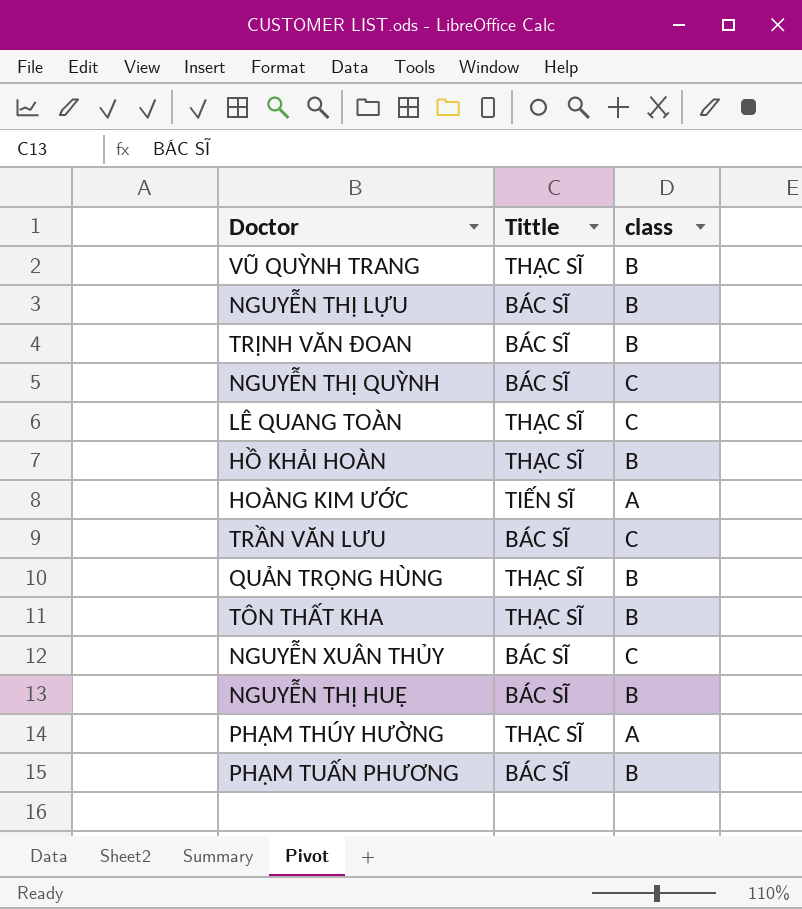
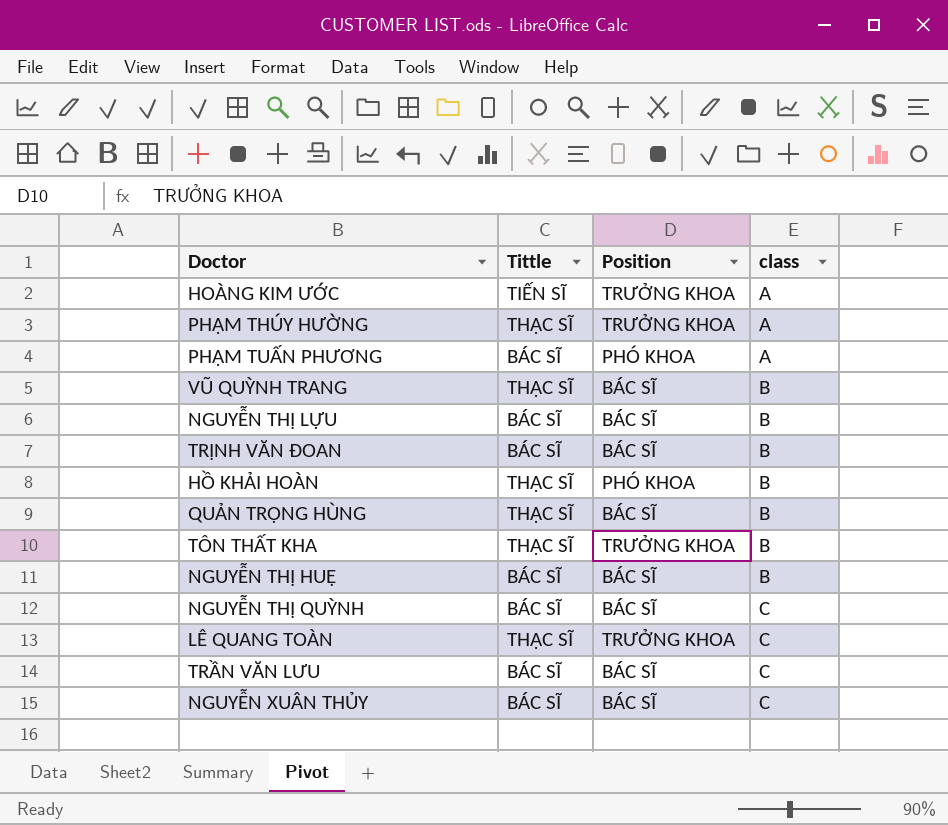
row order: none -> class ascending
column Position | position: none -> 3
PHẠM TUẤN PHƯƠNG | class: B -> A

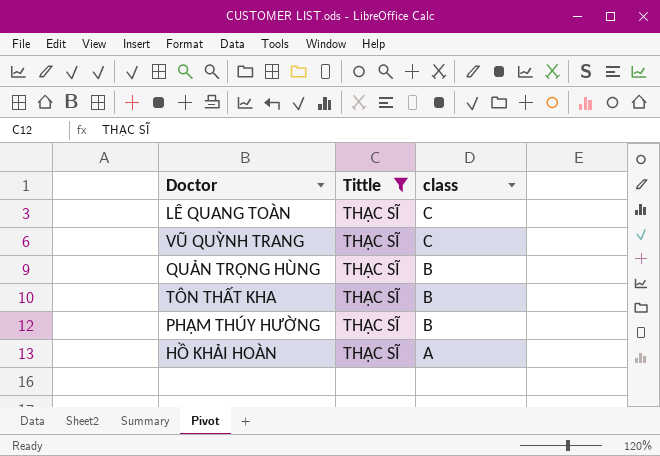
filter: none -> Tittle = THẠC SĨ
row order: class ascending -> class descending
column Position | position: 3 -> none
VŨ QUỲNH TRANG | class: B -> C
PHẠM THÚY HƯỜNG | class: A -> B
HỒ KHẢI HOÀN | class: B -> A

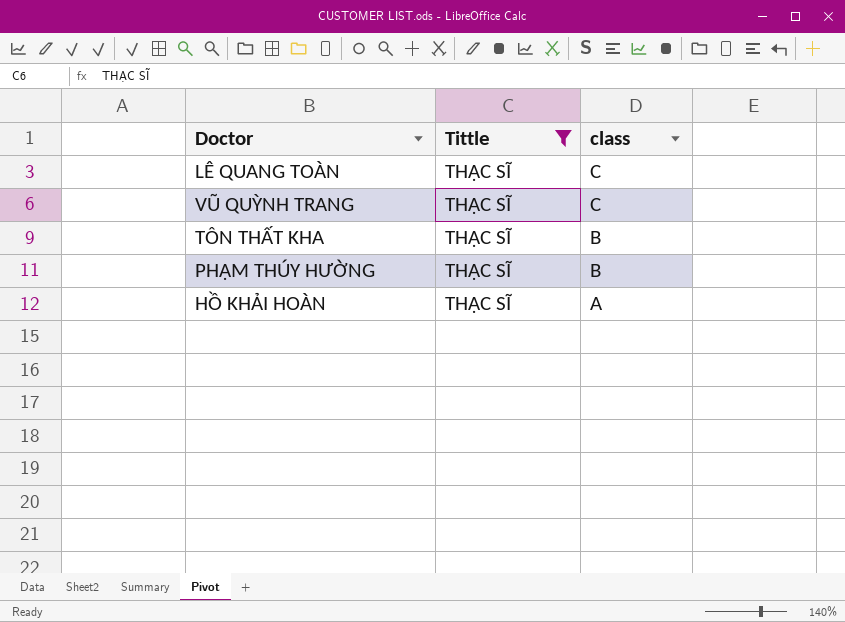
row QUẢN TRỌNG HÙNG: THẠC SĨ | B -> none

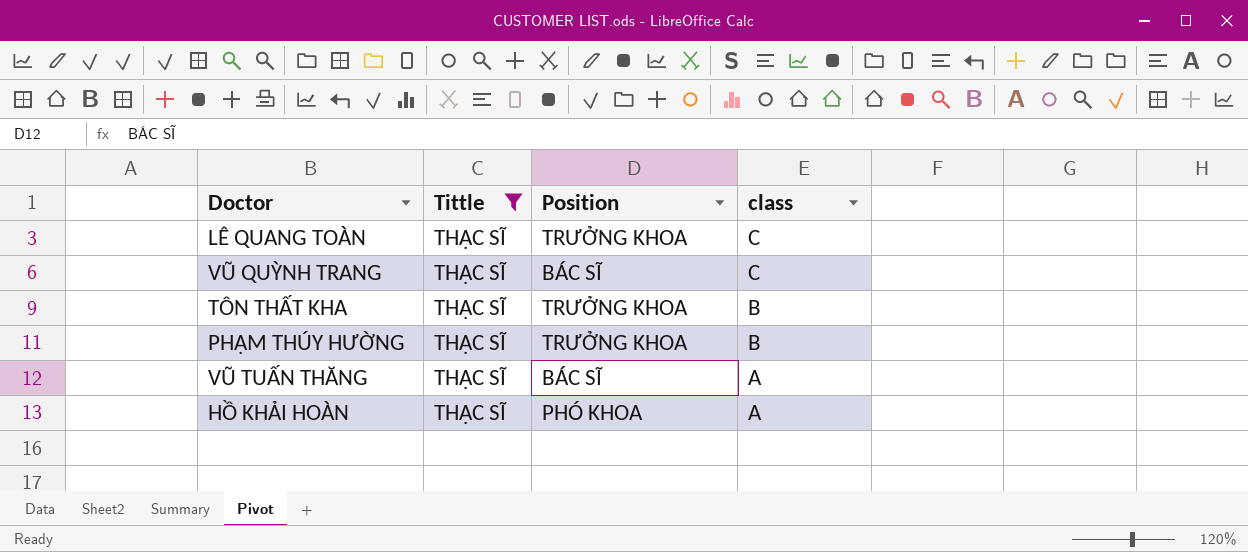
column Position | position: none -> 3
row VŨ TUẤN THĂNG: none -> THẠC SĨ | BÁC SĨ | A

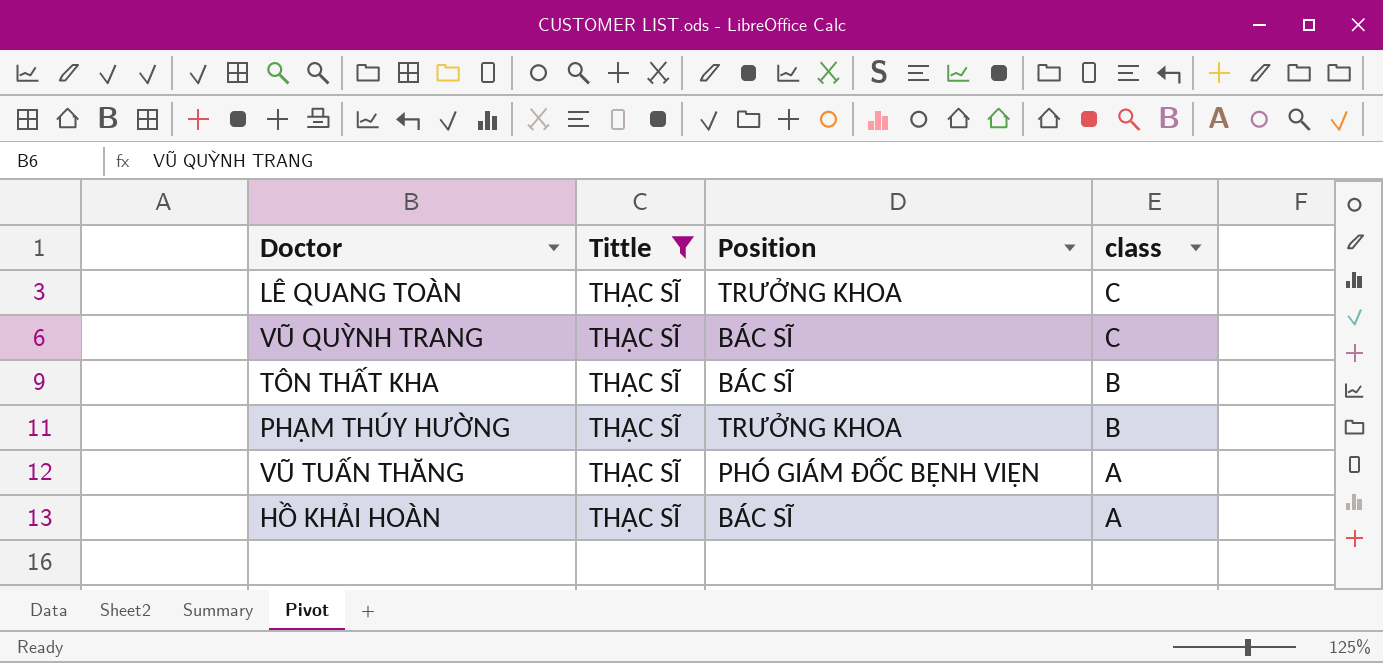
TÔN THẤT KHA | Position: TRƯỞNG KHOA -> BÁC SĨ
VŨ TUẤN THĂNG | Position: BÁC SĨ -> PHÓ GIÁM ĐỐC BỆNH VIỆN
HỒ KHẢI HOÀN | Position: PHÓ KHOA -> BÁC SĨ

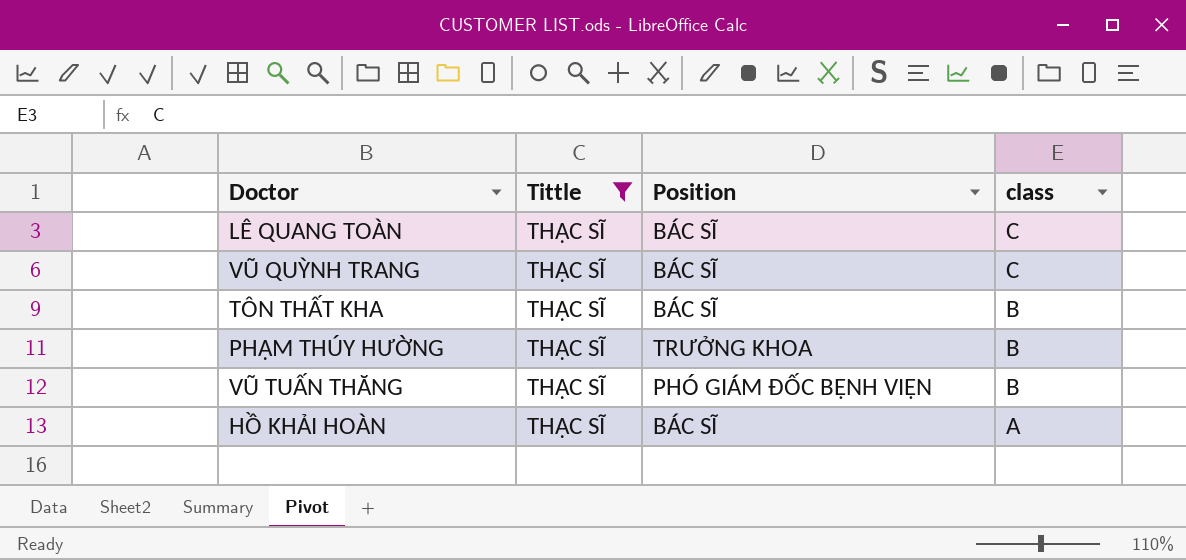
LÊ QUANG TOÀN | Position: TRƯỞNG KHOA -> BÁC SĨ
VŨ TUẤN THĂNG | class: A -> B

